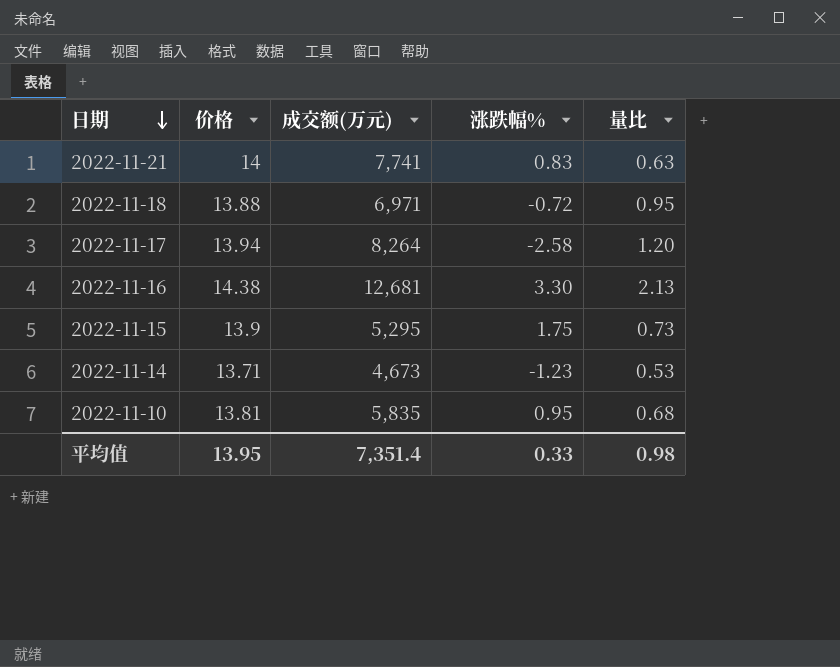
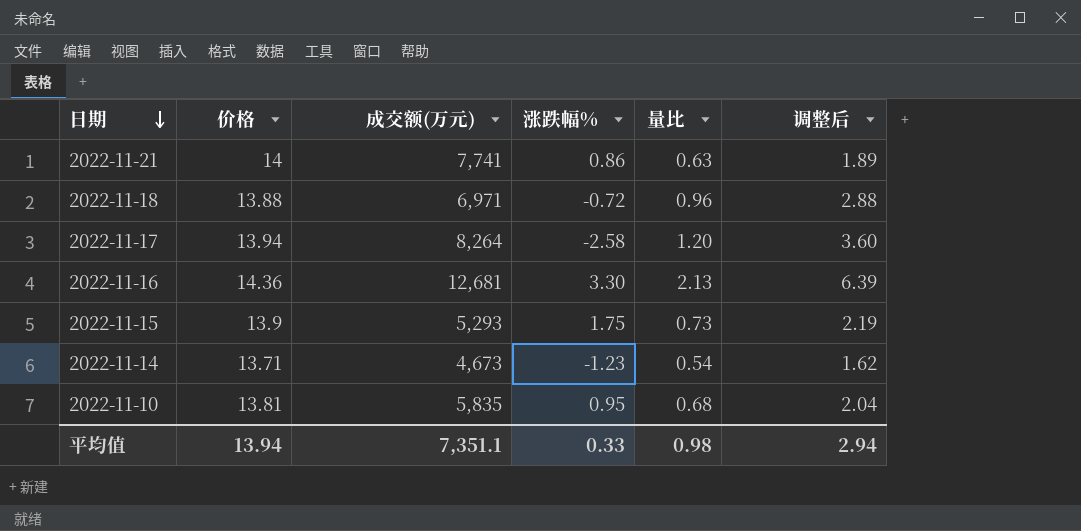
column 调整后 | formula: none -> [量比] * 3
2022-11-21 | 涨跌幅%: 0.83 -> 0.86
2022-11-18 | 量比: 0.95 -> 0.96
2022-11-16 | 价格: 14.38 -> 14.36
2022-11-15 | 成交额(万元): 5,295 -> 5,293
2022-11-14 | 量比: 0.53 -> 0.54
平均值 | 价格: 13.95 -> 13.94
平均值 | 成交额(万元): 7,351.4 -> 7,351.1

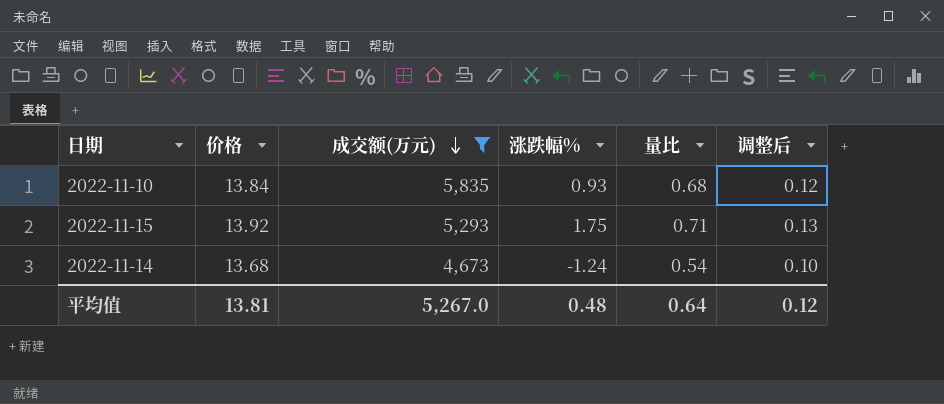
filter: none -> 成交额(万元) <= 5,835
row order: 日期 descending -> 成交额(万元) descending
column 调整后 | formula: [量比] * 3 -> [量比] * 0.18
2022-11-10 | 价格: 13.81 -> 13.84
2022-11-10 | 涨跌幅%: 0.95 -> 0.93
2022-11-15 | 价格: 13.9 -> 13.92
2022-11-15 | 量比: 0.73 -> 0.71
2022-11-14 | 价格: 13.71 -> 13.68
2022-11-14 | 涨跌幅%: -1.23 -> -1.24
平均值 | 价格: 13.94 -> 13.81
平均值 | 成交额(万元): 7,351.1 -> 5,267.0
平均值 | 涨跌幅%: 0.33 -> 0.48
平均值 | 量比: 0.98 -> 0.64
平均值 | 调整后: 2.94 -> 0.12

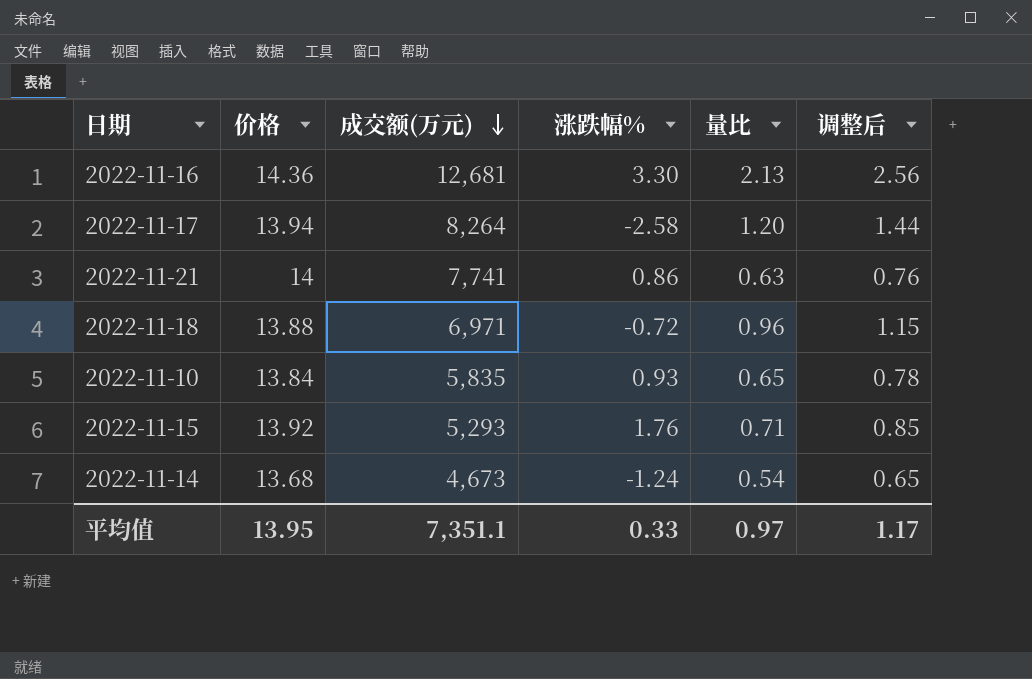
filter: 成交额(万元) <= 5,835 -> none
column 调整后 | formula: [量比] * 0.18 -> [量比] * 1.2
2022-11-10 | 量比: 0.68 -> 0.65
2022-11-15 | 涨跌幅%: 1.75 -> 1.76
平均值 | 价格: 13.81 -> 13.95
平均值 | 成交额(万元): 5,267.0 -> 7,351.1
平均值 | 涨跌幅%: 0.48 -> 0.33
平均值 | 量比: 0.64 -> 0.97
平均值 | 调整后: 0.12 -> 1.17

